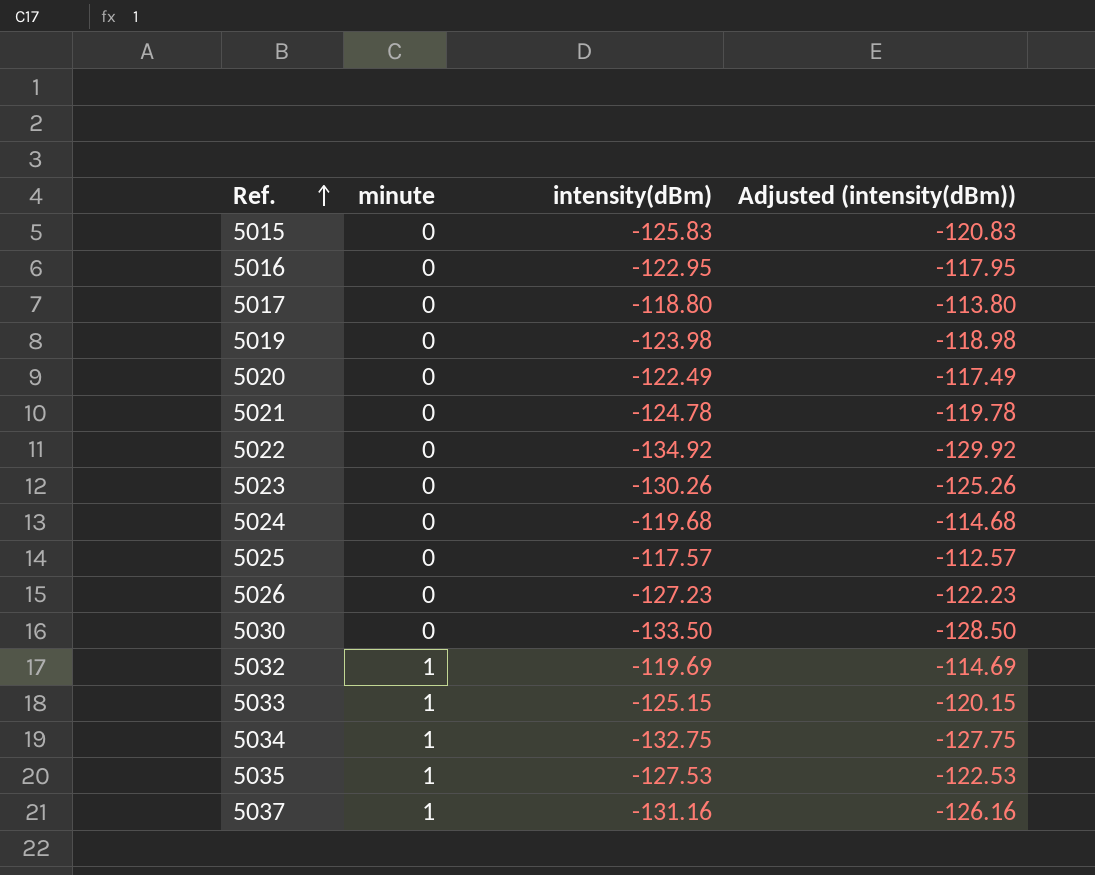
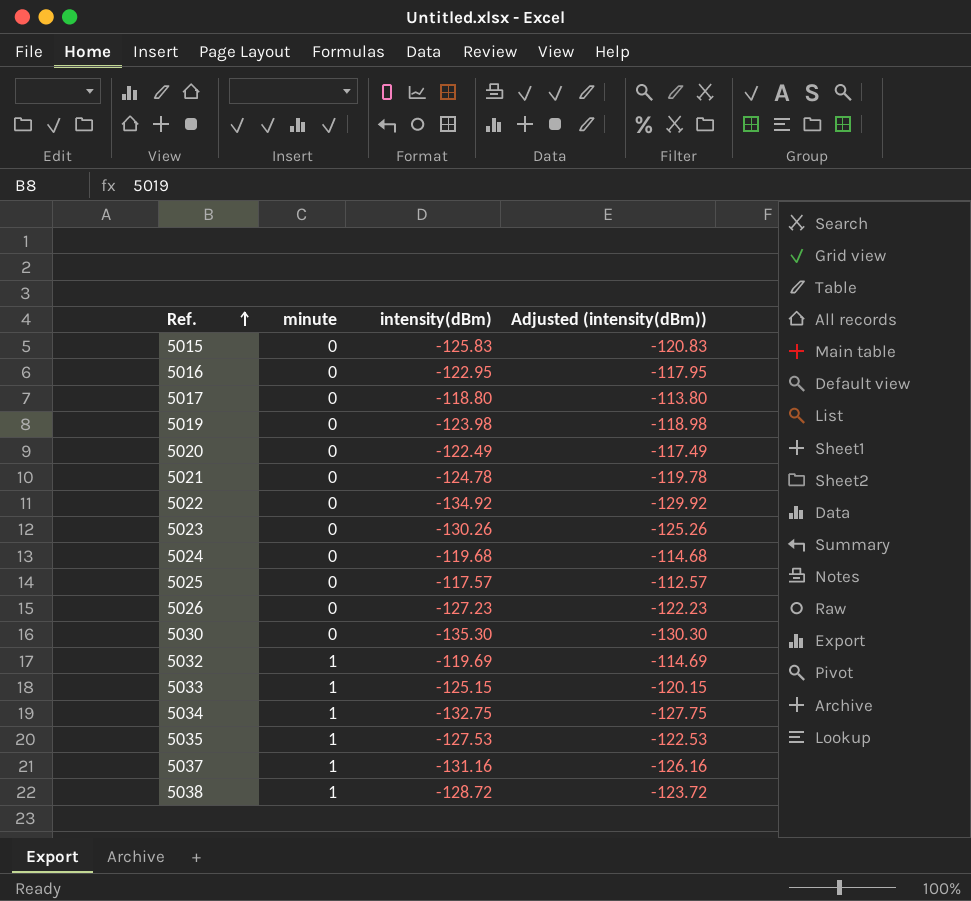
5030 | intensity(dBm): -133.50 -> -135.30
5030 | Adjusted (intensity(dBm)): -128.50 -> -130.30
row 5038: none -> 1 | -128.72 | -123.72

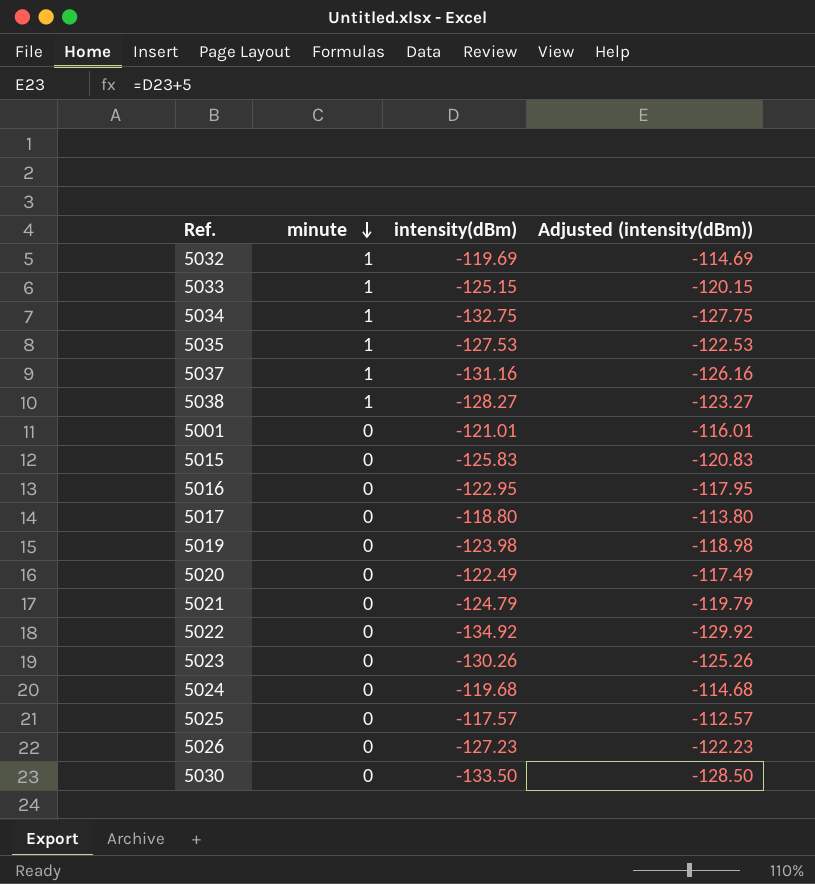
row order: Ref. ascending -> minute descending
5038 | intensity(dBm): -128.72 -> -128.27
5038 | Adjusted (intensity(dBm)): -123.72 -> -123.27
row 5001: none -> 0 | -121.01 | -116.01
5021 | intensity(dBm): -124.78 -> -124.79
5021 | Adjusted (intensity(dBm)): -119.78 -> -119.79
5030 | intensity(dBm): -135.30 -> -133.50
5030 | Adjusted (intensity(dBm)): -130.30 -> -128.50

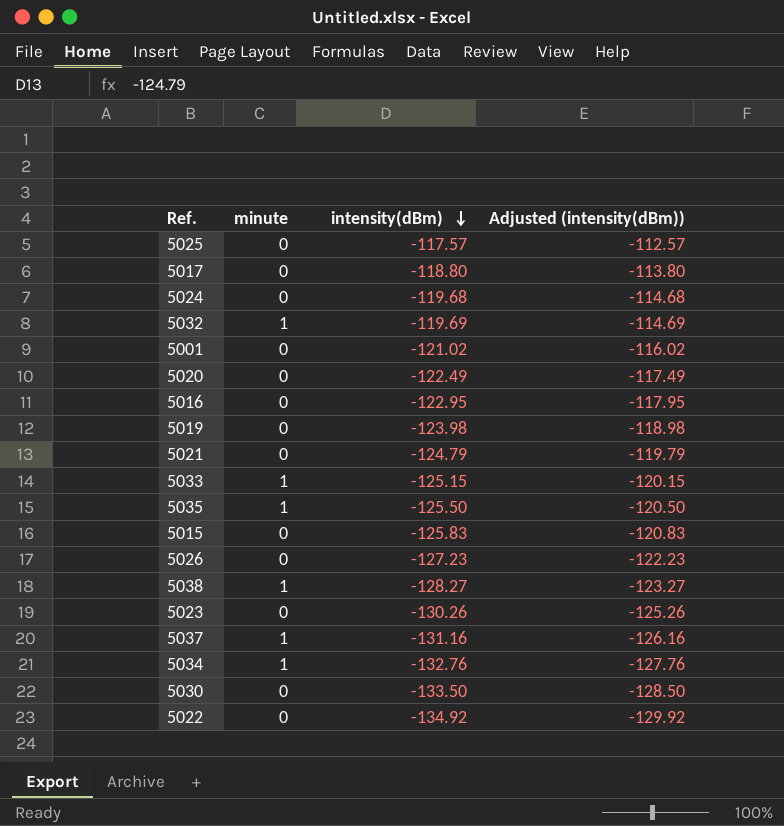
row order: minute descending -> intensity(dBm) descending
5001 | intensity(dBm): -121.01 -> -121.02
5001 | Adjusted (intensity(dBm)): -116.01 -> -116.02
5035 | intensity(dBm): -127.53 -> -125.50
5035 | Adjusted (intensity(dBm)): -122.53 -> -120.50
5034 | intensity(dBm): -132.75 -> -132.76
5034 | Adjusted (intensity(dBm)): -127.75 -> -127.76

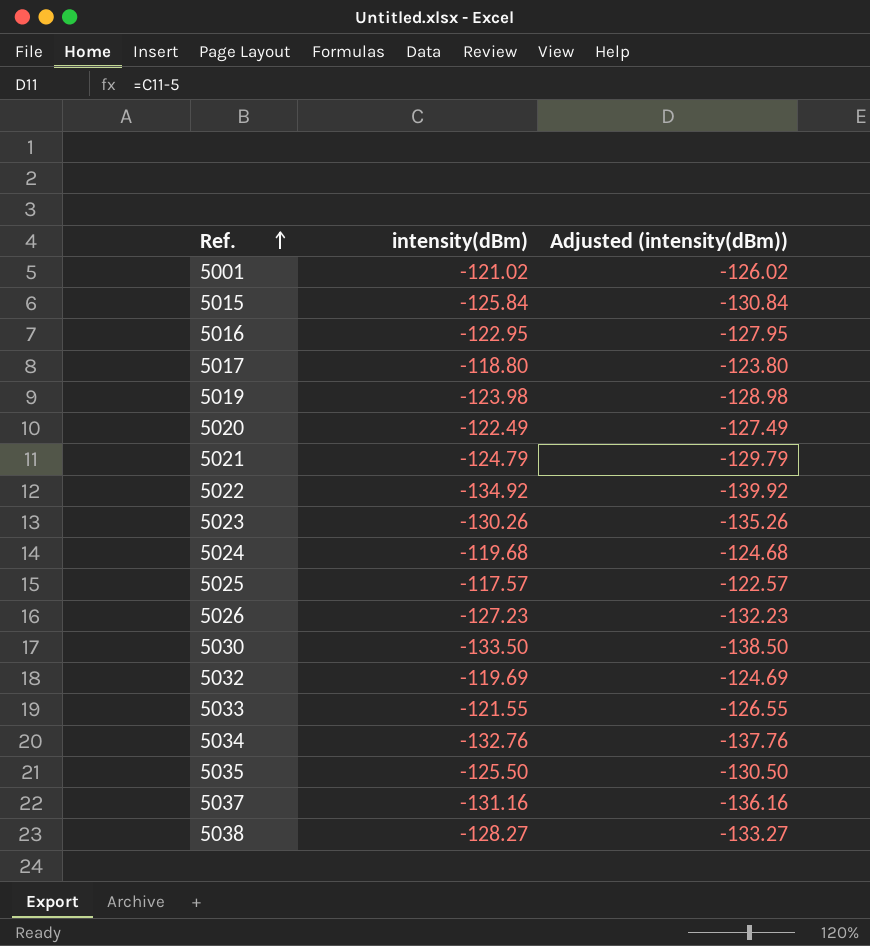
row order: intensity(dBm) descending -> Ref. ascending
column minute | position: 2 -> none
column Adjusted (intensity(dBm)) | formula: [intensity(dBm)] + 5 -> [intensity(dBm)] - 5
5015 | intensity(dBm): -125.83 -> -125.84
5033 | intensity(dBm): -125.15 -> -121.55

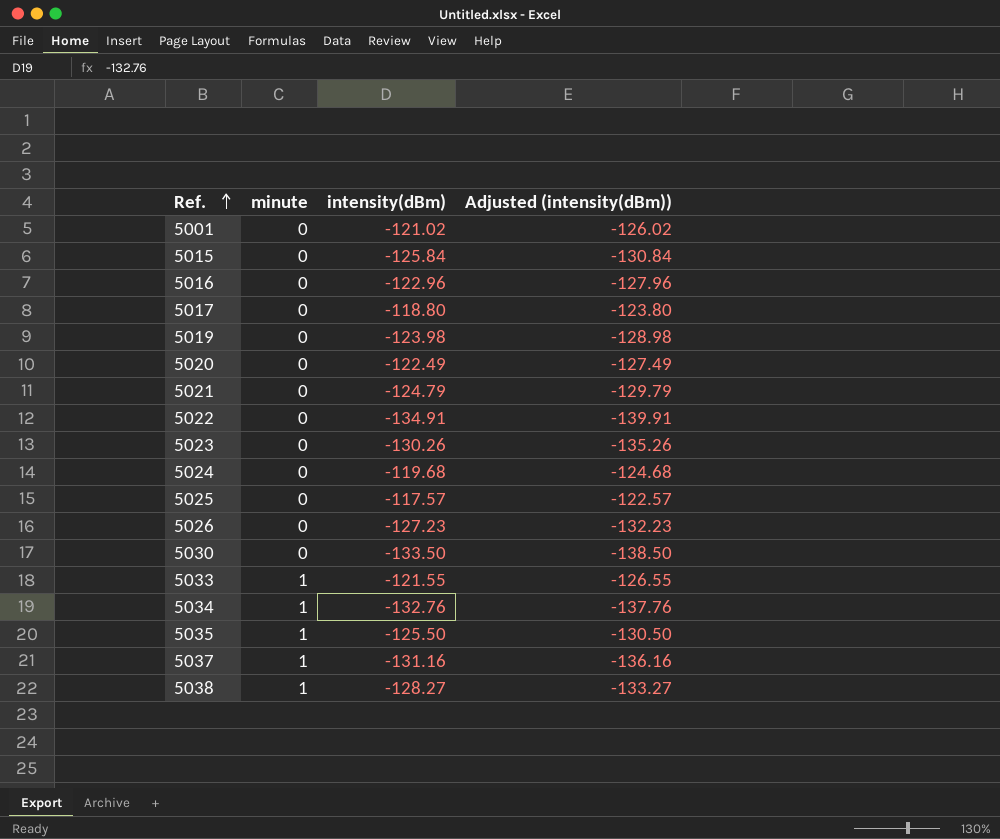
column minute | position: none -> 2
row 5032: -119.69 | -124.69 -> none
5016 | intensity(dBm): -122.95 -> -122.96
5016 | Adjusted (intensity(dBm)): -127.95 -> -127.96
5022 | intensity(dBm): -134.92 -> -134.91
5022 | Adjusted (intensity(dBm)): -139.92 -> -139.91

